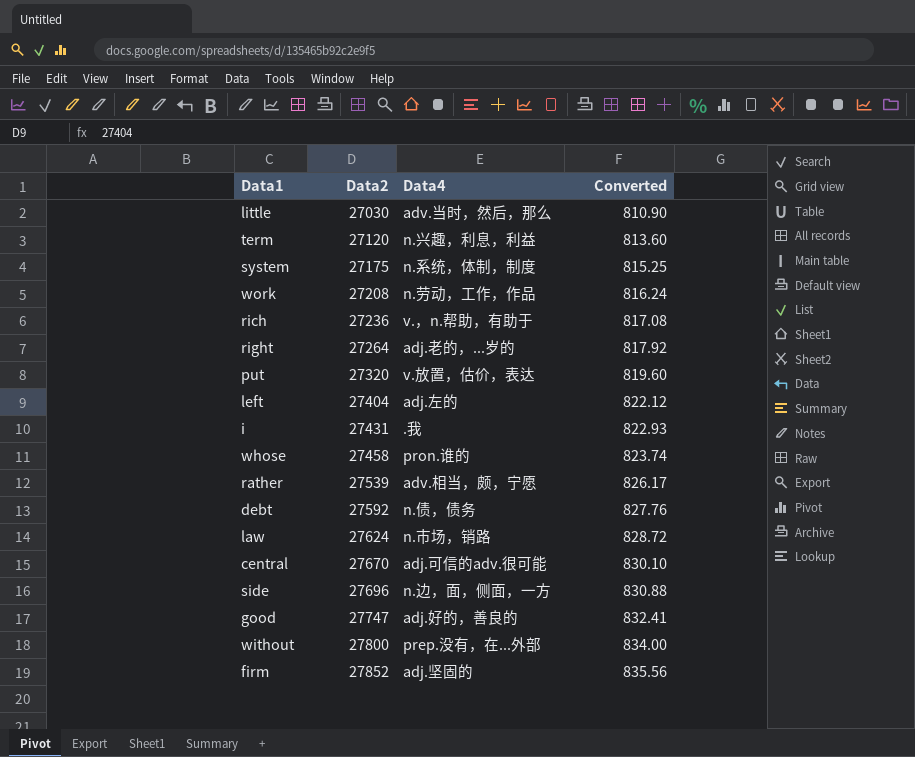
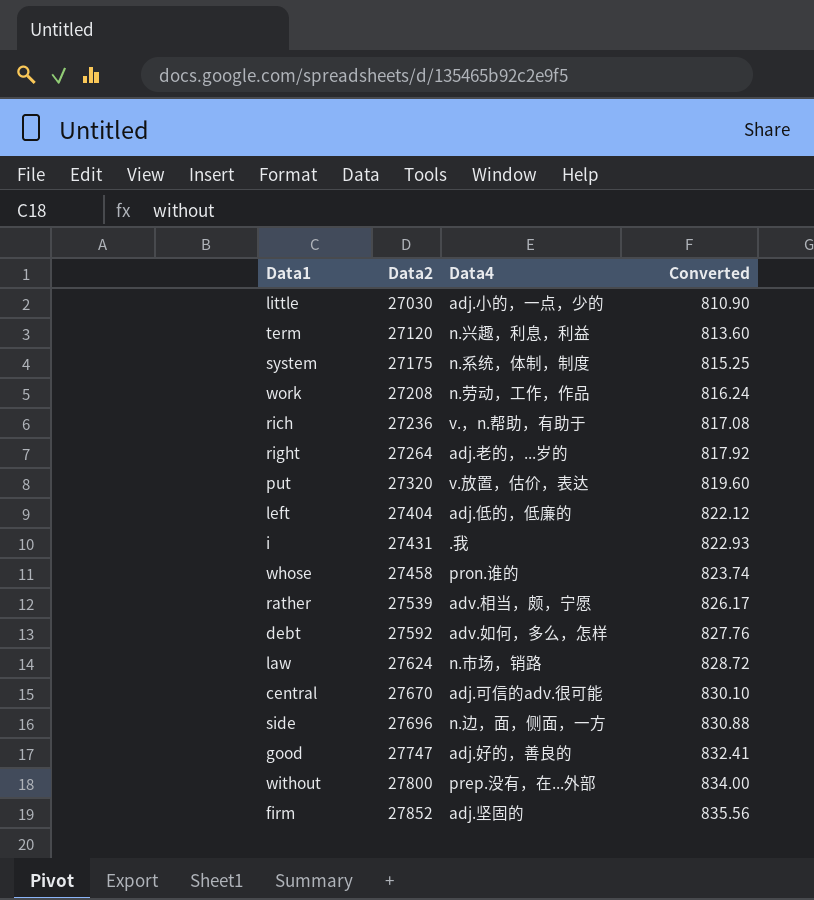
little | Data4: adv.当时，然后，那么 -> adj.小的，一点，少的
left | Data4: adj.左的 -> adj.低的，低廉的
debt | Data4: n.债，债务 -> adv.如何，多么，怎样

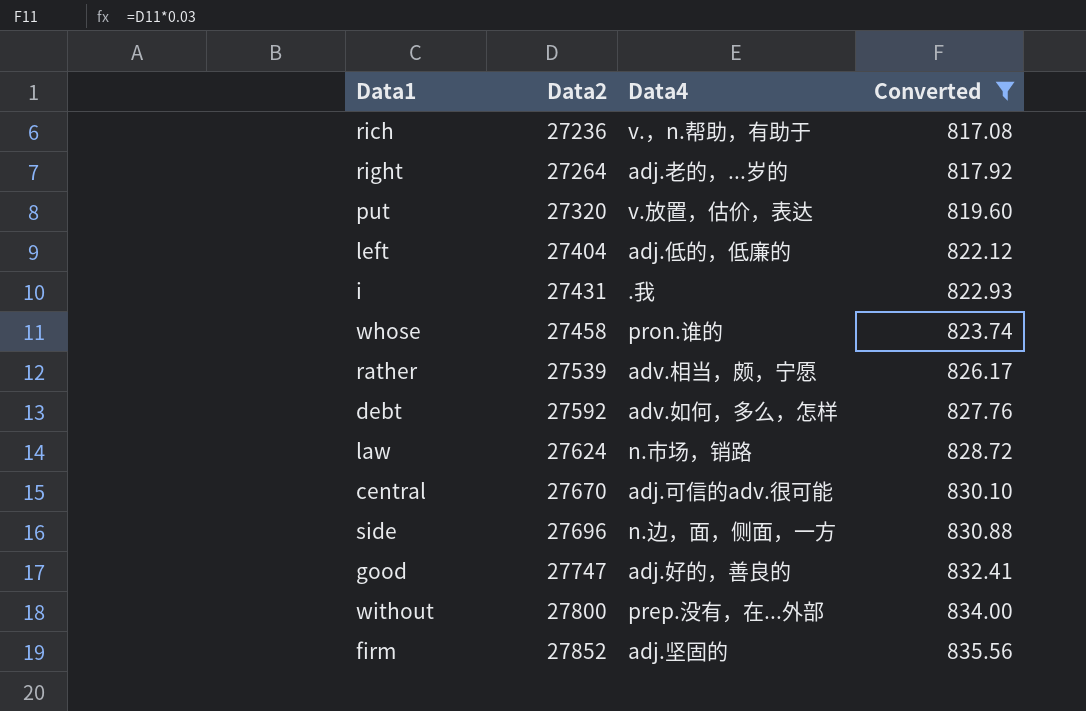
filter: none -> Converted >= 817.08

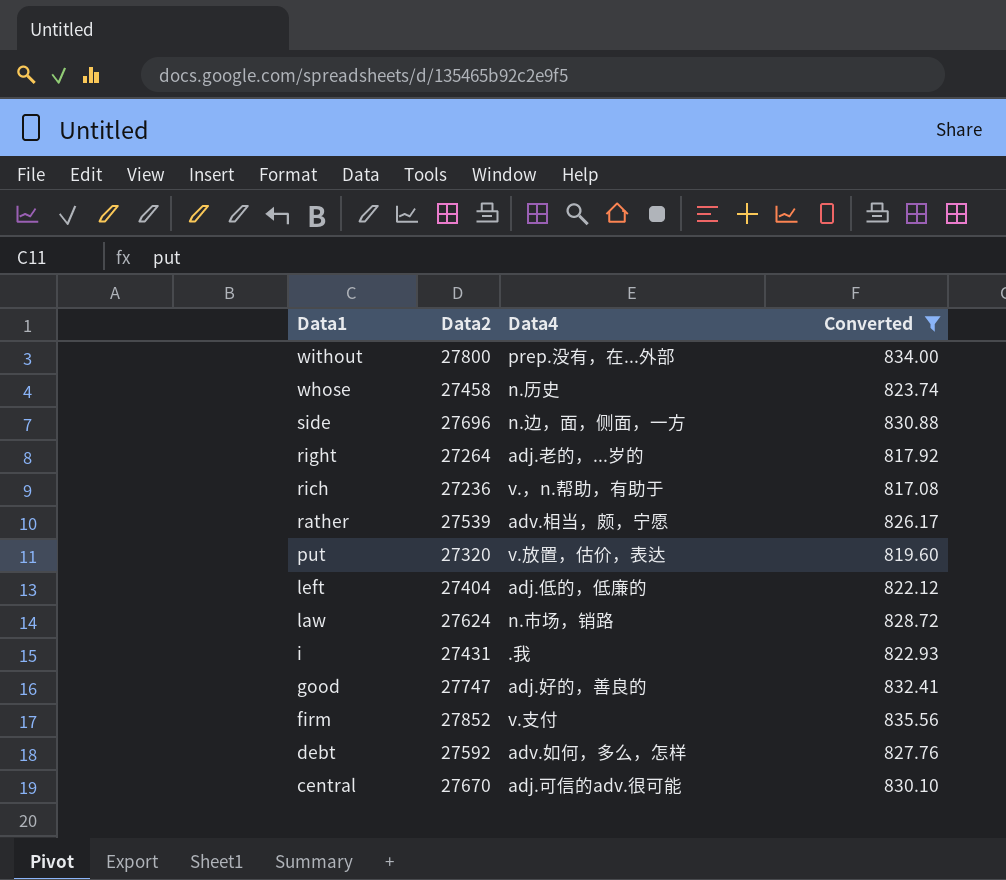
row order: Data2 ascending -> Data1 descending
whose | Data4: pron.谁的 -> n.历史
firm | Data4: adj.坚固的 -> v.支付

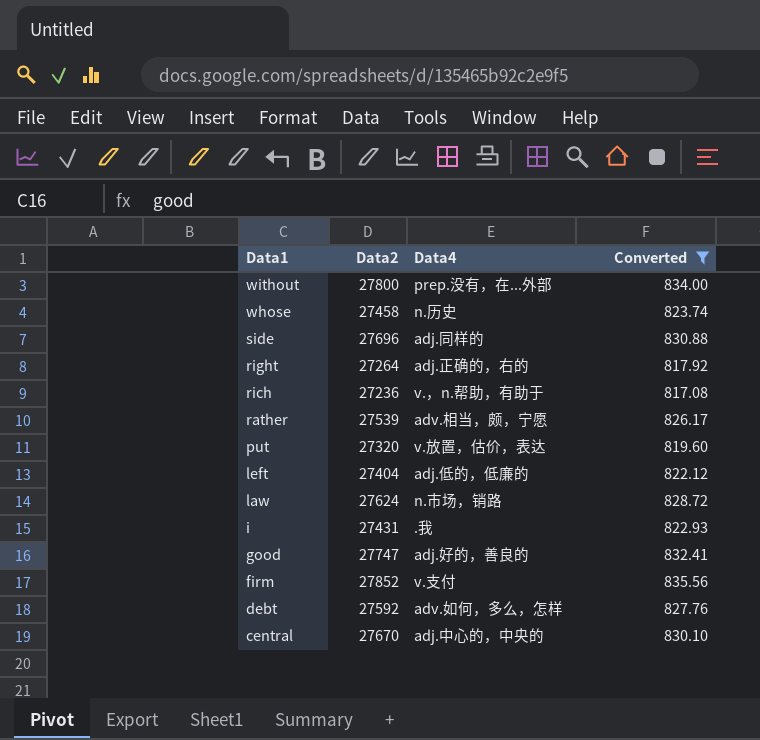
side | Data4: n.边，面，侧面，一方 -> adj.同样的
right | Data4: adj.老的，...岁的 -> adj.正确的，右的
central | Data4: adj.可信的adv.很可能 -> adj.中心的，中央的

